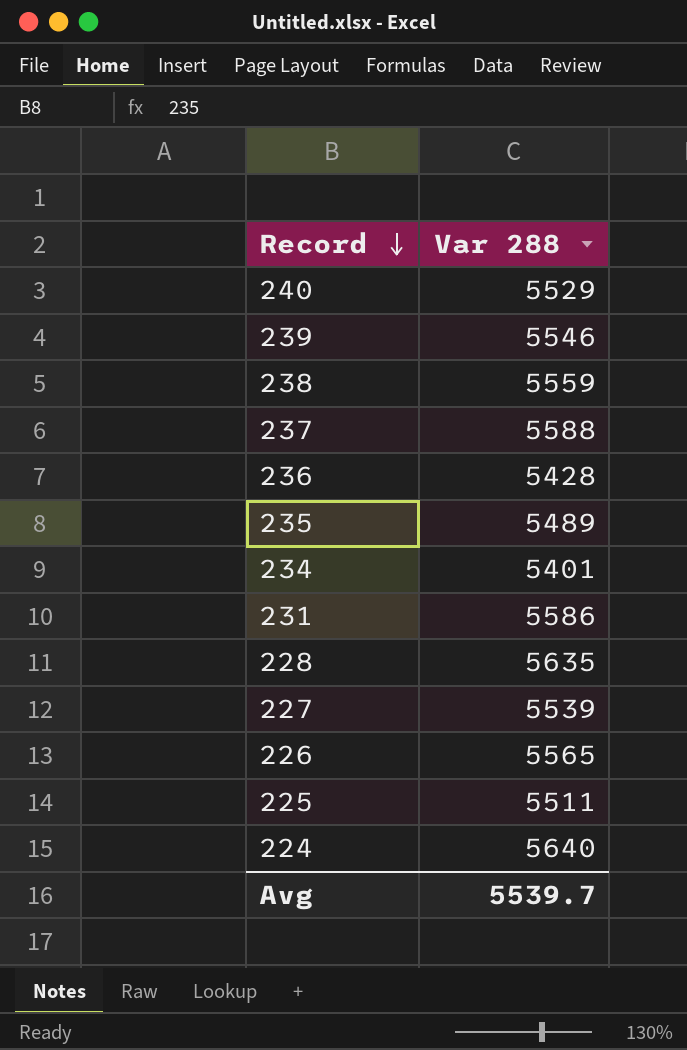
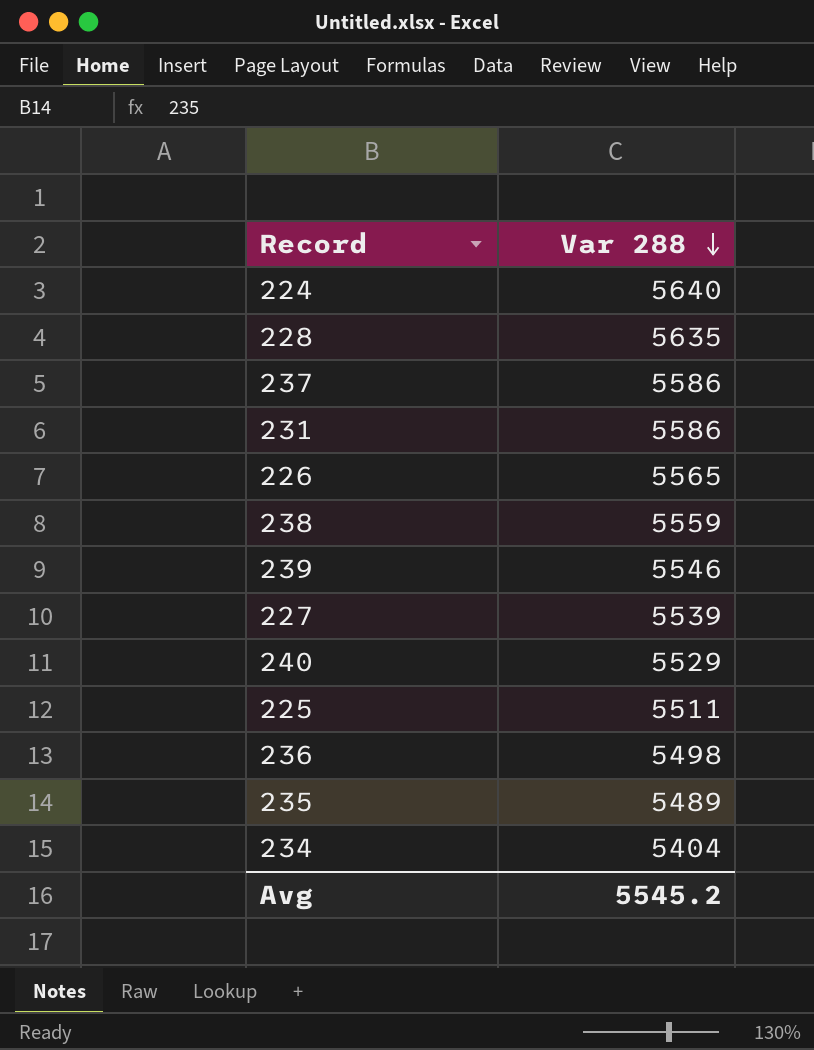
row order: Record descending -> Var 288 descending
237 | Var 288: 5588 -> 5586
236 | Var 288: 5428 -> 5498
234 | Var 288: 5401 -> 5404
Avg | Var 288: 5539.7 -> 5545.2

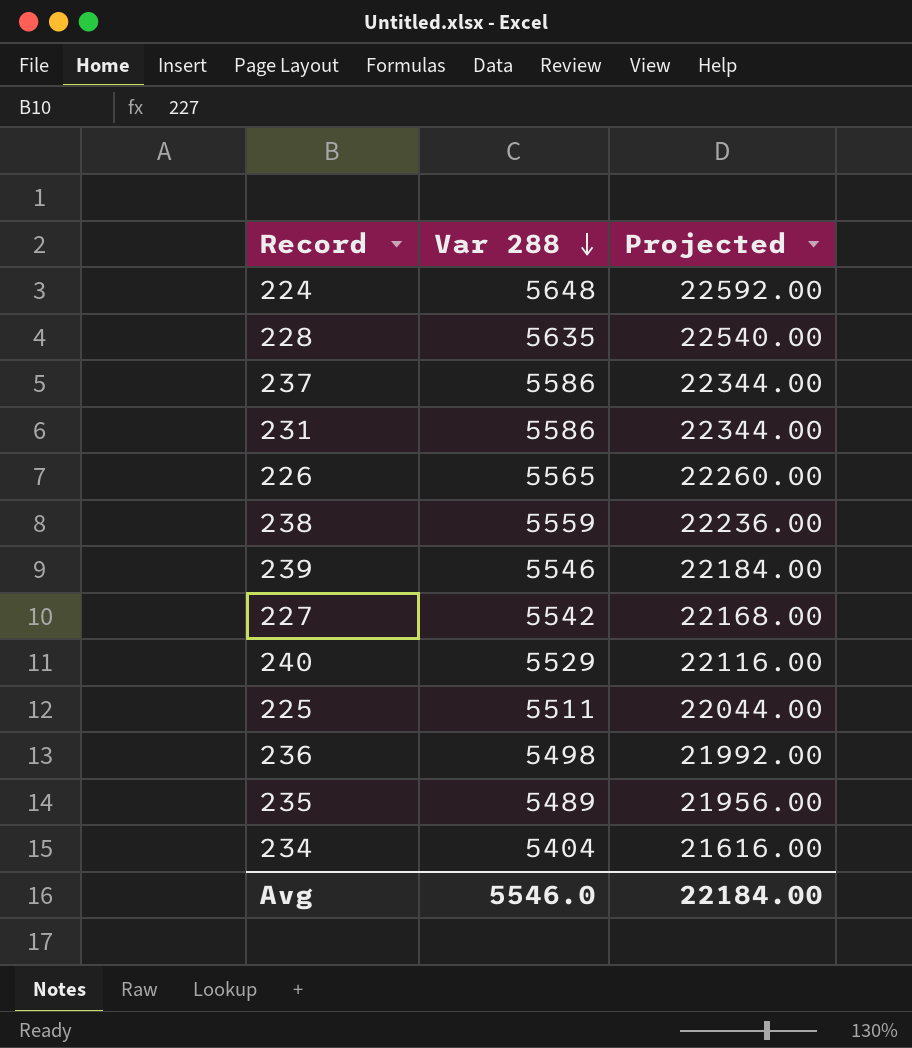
column Projected | formula: none -> [Var 288] * 4
224 | Var 288: 5640 -> 5648
227 | Var 288: 5539 -> 5542
Avg | Var 288: 5545.2 -> 5546.0

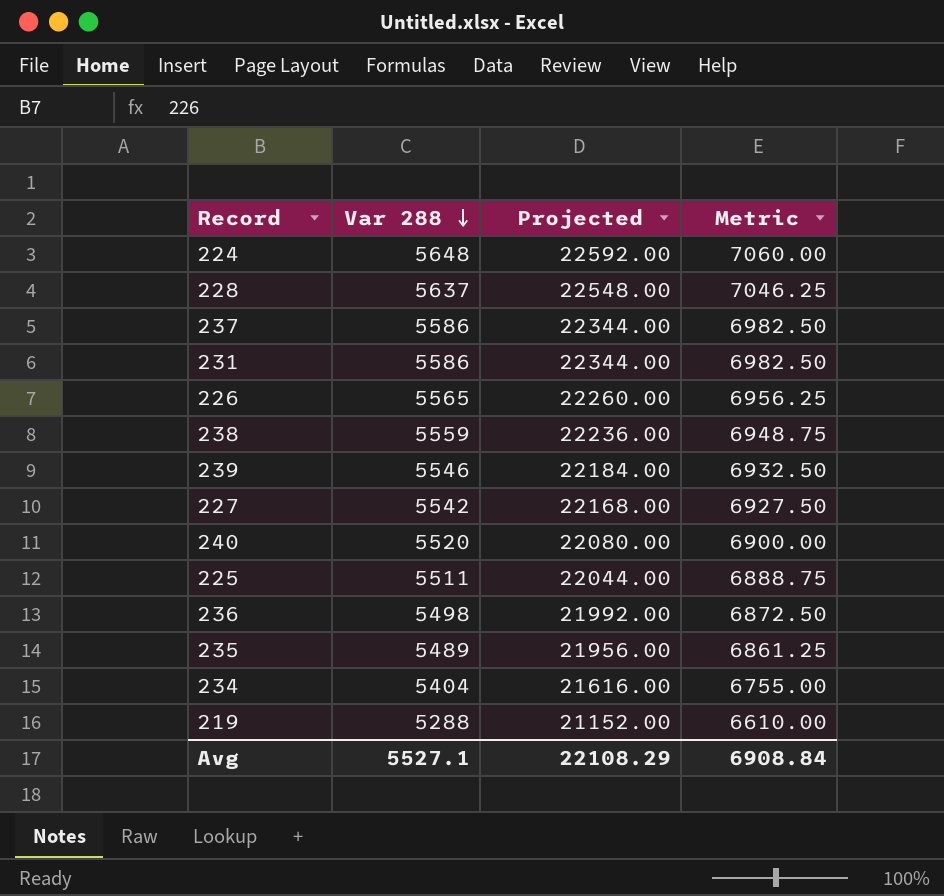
column Metric | formula: none -> [Var 288] * 1.25
228 | Var 288: 5635 -> 5637
228 | Projected: 22540.00 -> 22548.00
240 | Var 288: 5529 -> 5520
240 | Projected: 22116.00 -> 22080.00
row 219: none -> 5288 | 21152.00 | 6610.00
Avg | Var 288: 5546.0 -> 5527.1
Avg | Projected: 22184.00 -> 22108.29

